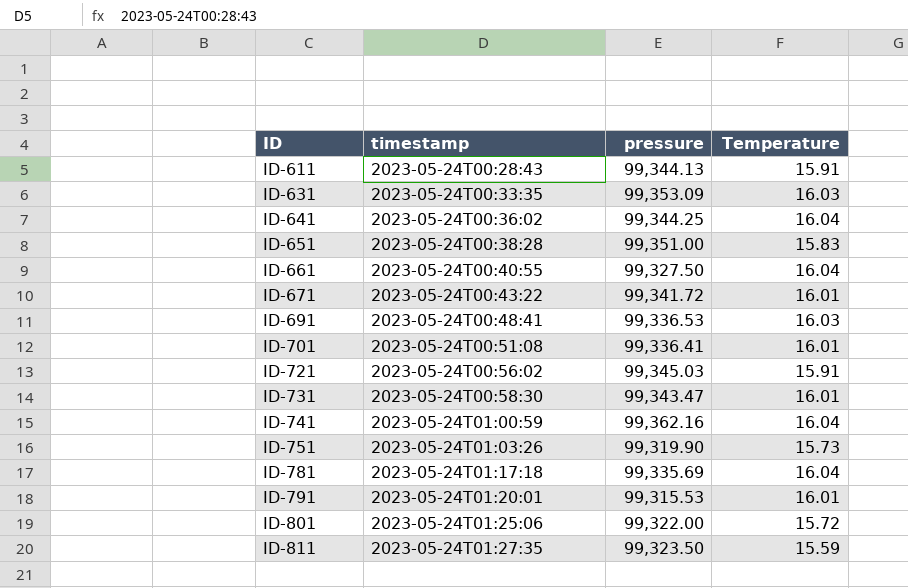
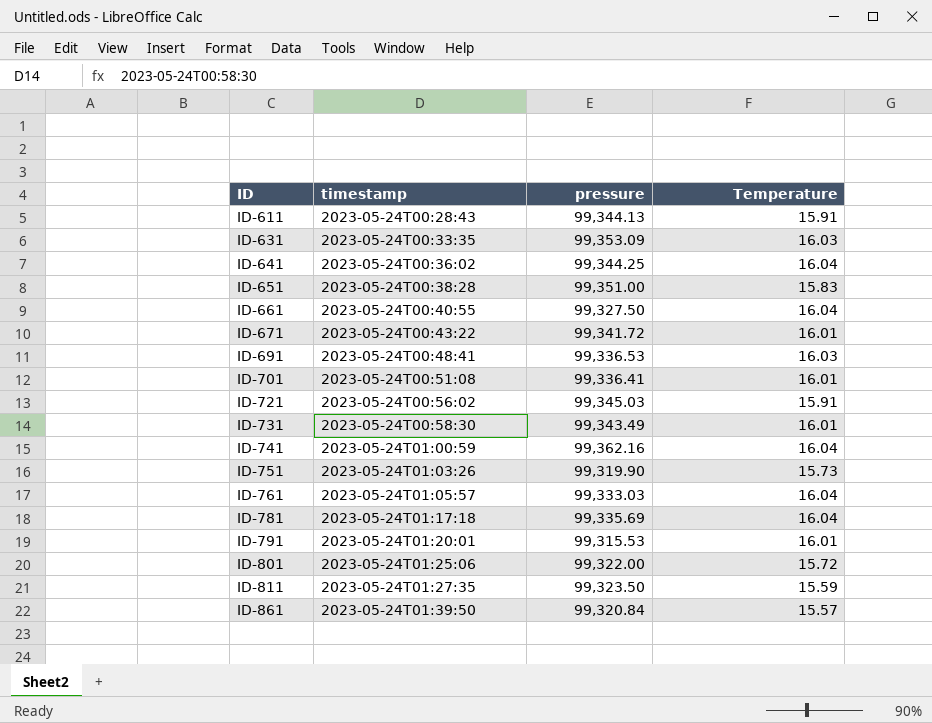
ID-731 | pressure: 99,343.47 -> 99,343.49
row ID-761: none -> 2023-05-24T01:05:57 | 99,333.03 | 16.04
row ID-861: none -> 2023-05-24T01:39:50 | 99,320.84 | 15.57

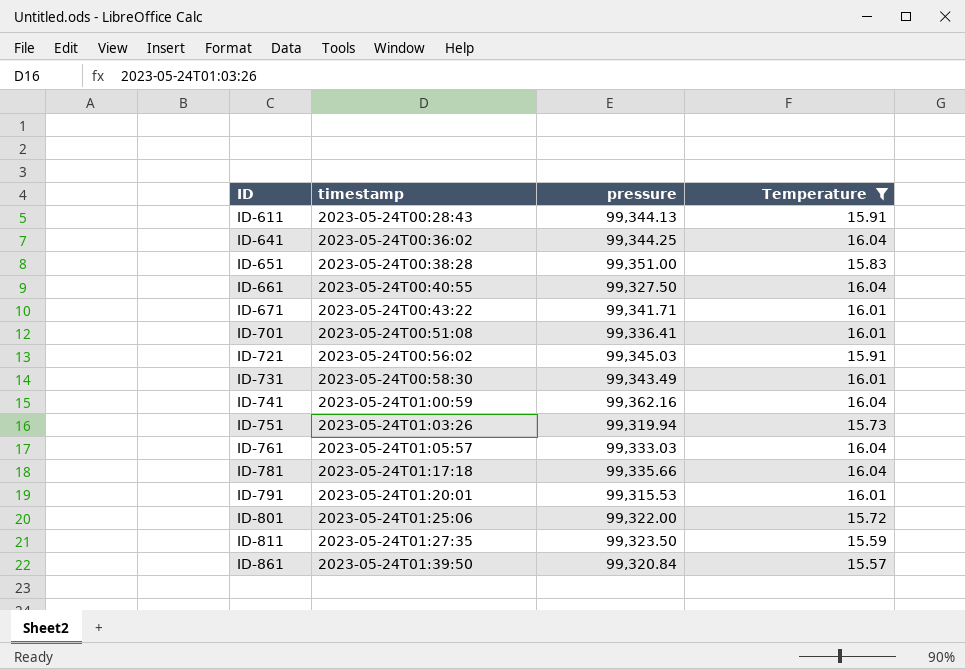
filter: none -> Temperature != 16.03
ID-671 | pressure: 99,341.72 -> 99,341.71
ID-751 | pressure: 99,319.90 -> 99,319.94
ID-781 | pressure: 99,335.69 -> 99,335.66

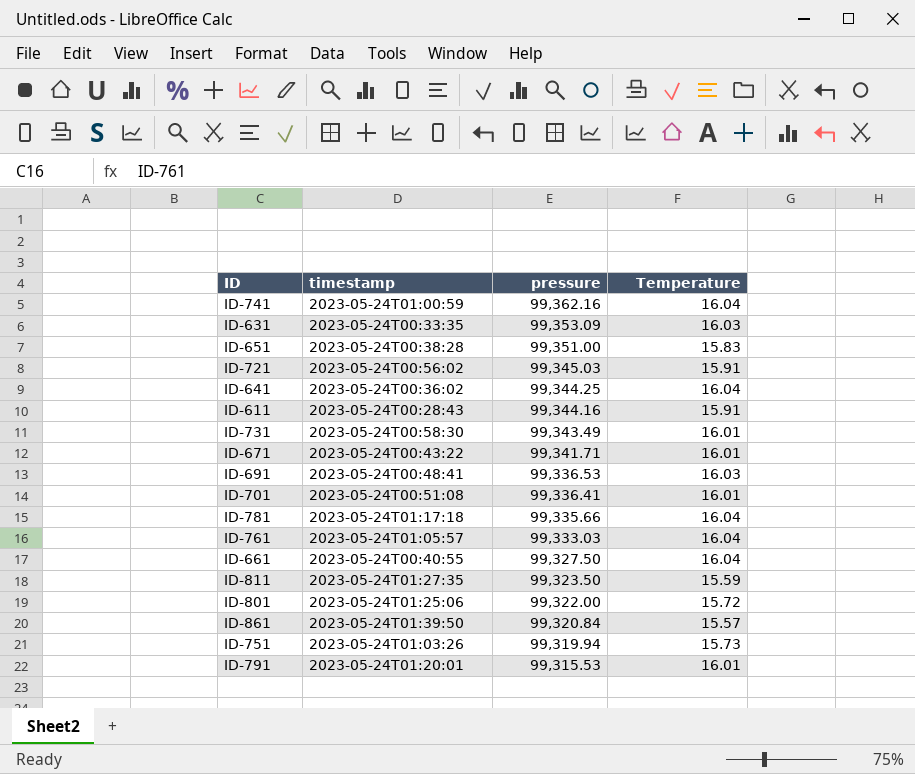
filter: Temperature != 16.03 -> none
row order: ID ascending -> pressure descending
ID-611 | pressure: 99,344.13 -> 99,344.16

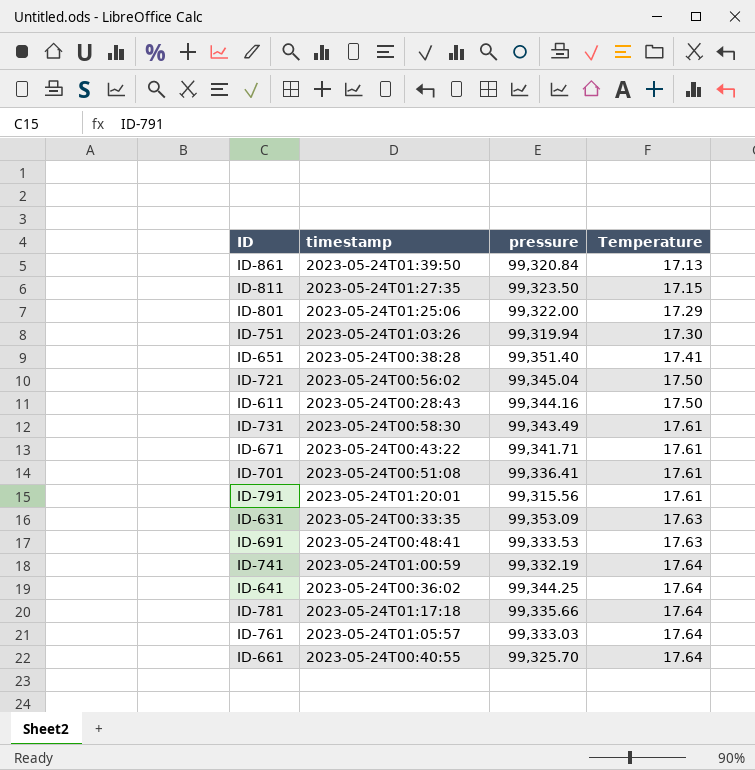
row order: pressure descending -> Temperature ascending
ID-861 | Temperature: 15.57 -> 17.13
ID-811 | Temperature: 15.59 -> 17.15
ID-801 | Temperature: 15.72 -> 17.29
ID-751 | Temperature: 15.73 -> 17.30
ID-651 | pressure: 99,351.00 -> 99,351.40
ID-651 | Temperature: 15.83 -> 17.41
ID-721 | pressure: 99,345.03 -> 99,345.04
ID-721 | Temperature: 15.91 -> 17.50
ID-611 | Temperature: 15.91 -> 17.50
ID-731 | Temperature: 16.01 -> 17.61
ID-671 | Temperature: 16.01 -> 17.61
ID-701 | Temperature: 16.01 -> 17.61
ID-791 | pressure: 99,315.53 -> 99,315.56
ID-791 | Temperature: 16.01 -> 17.61
ID-631 | Temperature: 16.03 -> 17.63
ID-691 | pressure: 99,336.53 -> 99,333.53
ID-691 | Temperature: 16.03 -> 17.63
ID-741 | pressure: 99,362.16 -> 99,332.19
ID-741 | Temperature: 16.04 -> 17.64
ID-641 | Temperature: 16.04 -> 17.64
ID-781 | Temperature: 16.04 -> 17.64
ID-761 | Temperature: 16.04 -> 17.64
ID-661 | pressure: 99,327.50 -> 99,325.70
ID-661 | Temperature: 16.04 -> 17.64

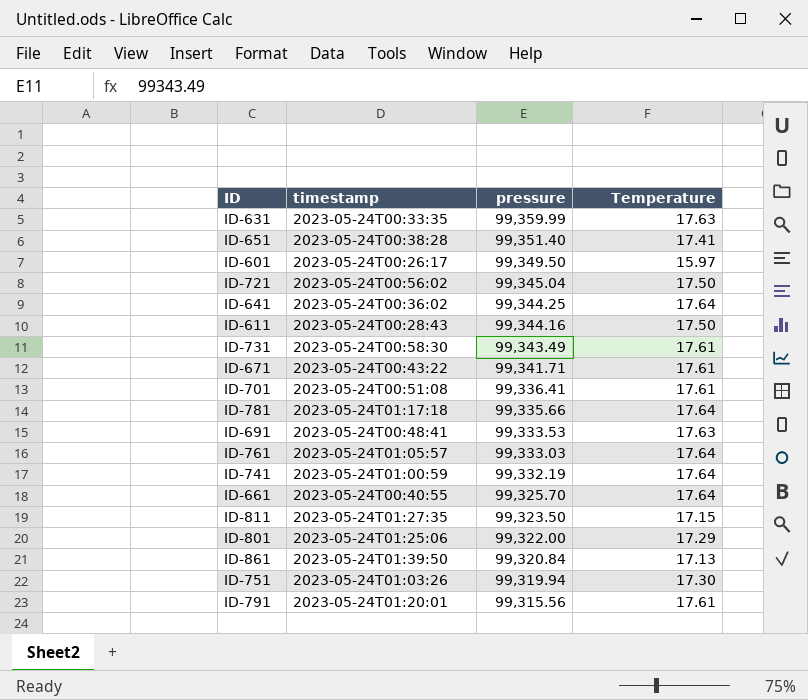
row order: Temperature ascending -> pressure descending
ID-631 | pressure: 99,353.09 -> 99,359.99
row ID-601: none -> 2023-05-24T00:26:17 | 99,349.50 | 15.97

